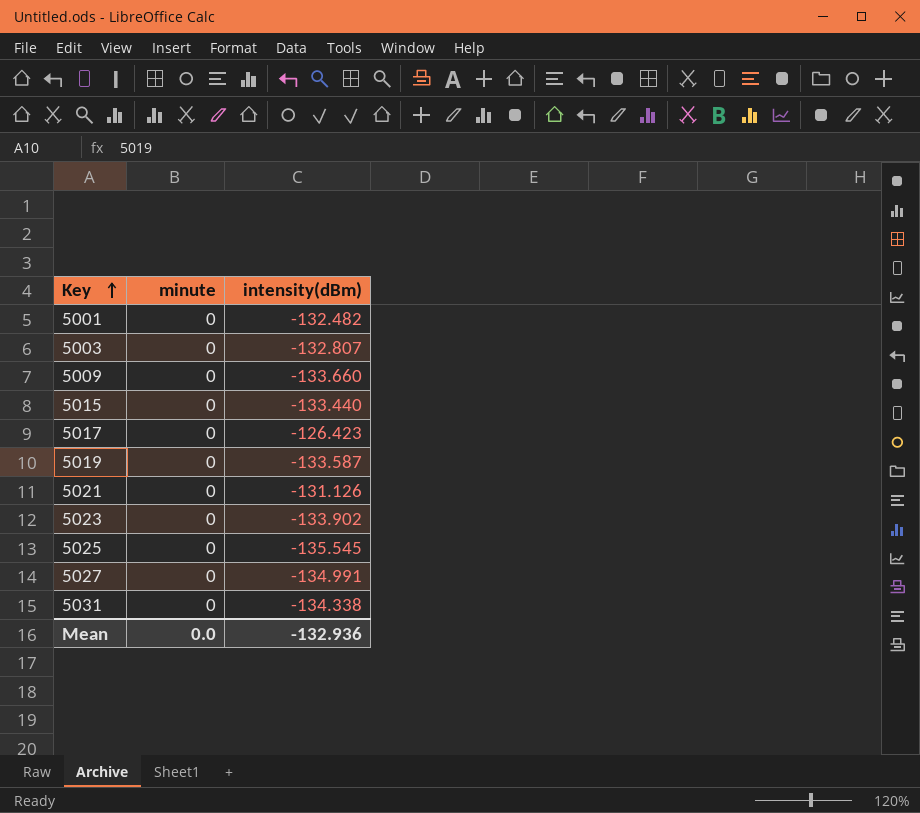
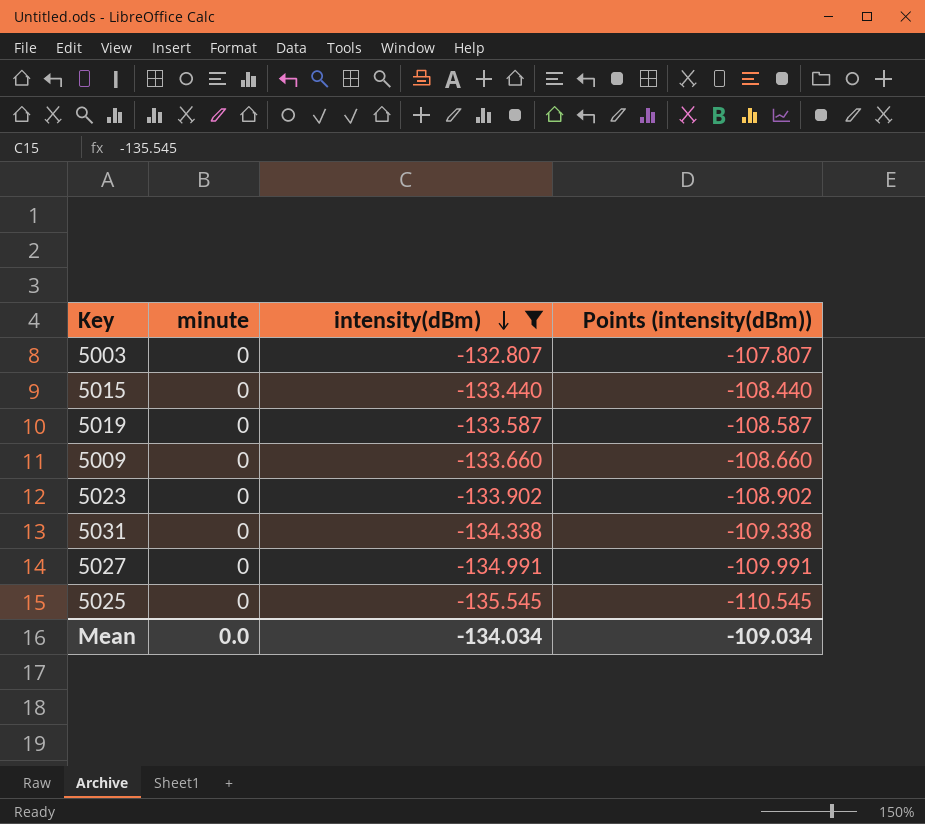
filter: none -> intensity(dBm) <= -132.807
row order: Key ascending -> intensity(dBm) descending
column Points (intensity(dBm)) | formula: none -> [intensity(dBm)] + 25
Mean | intensity(dBm): -132.936 -> -134.034

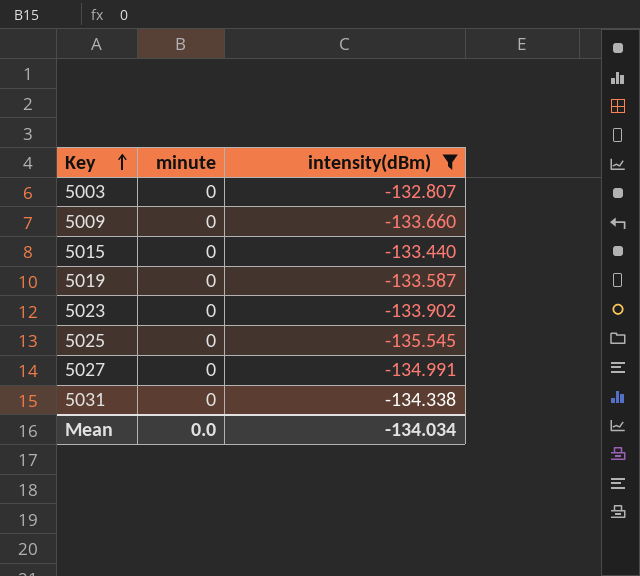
row order: intensity(dBm) descending -> Key ascending
column Points (intensity(dBm)) | formula: [intensity(dBm)] + 25 -> none

